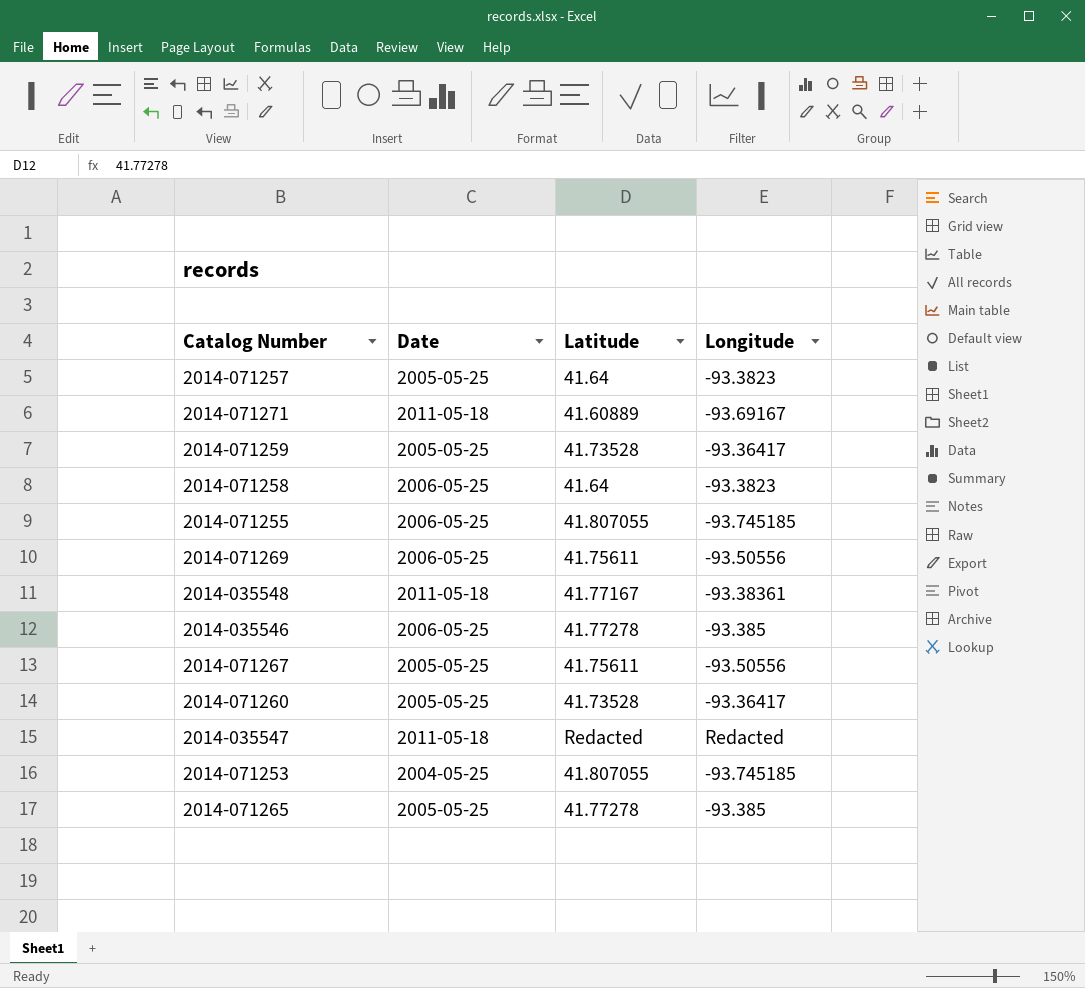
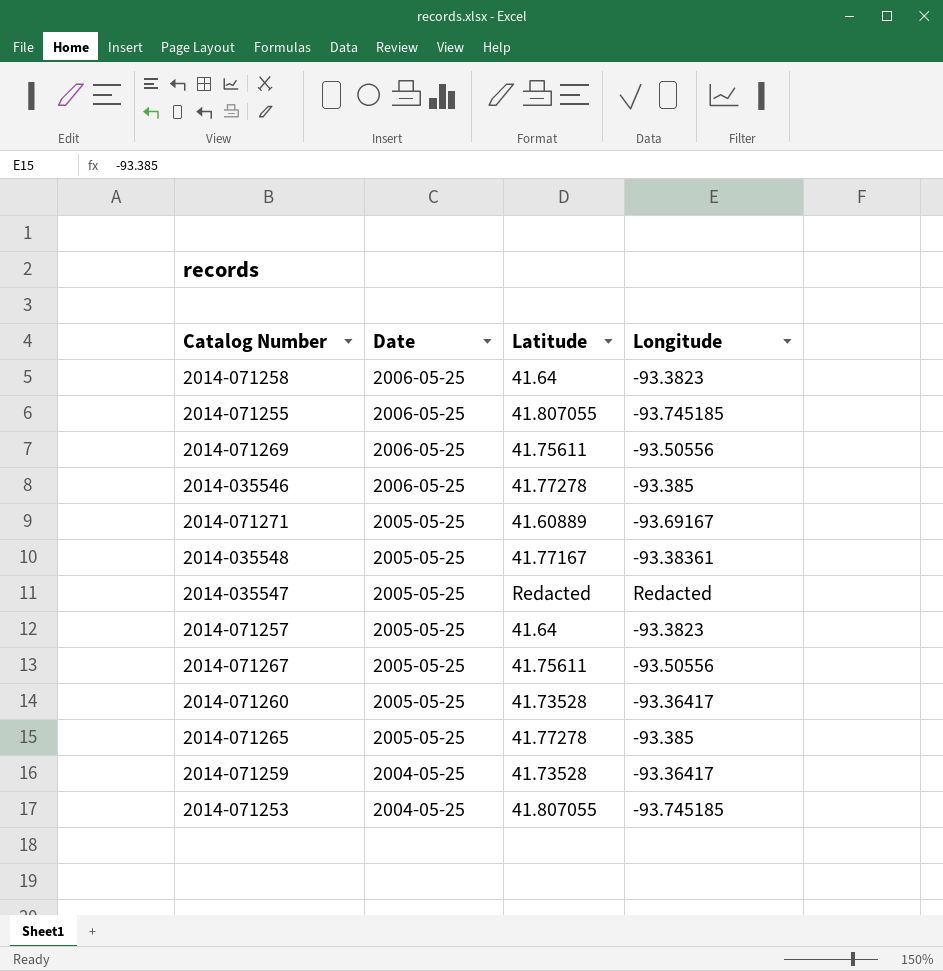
row order: none -> Date descending
2014-071271 | Date: 2011-05-18 -> 2005-05-25
2014-035548 | Date: 2011-05-18 -> 2005-05-25
2014-035547 | Date: 2011-05-18 -> 2005-05-25
2014-071259 | Date: 2005-05-25 -> 2004-05-25

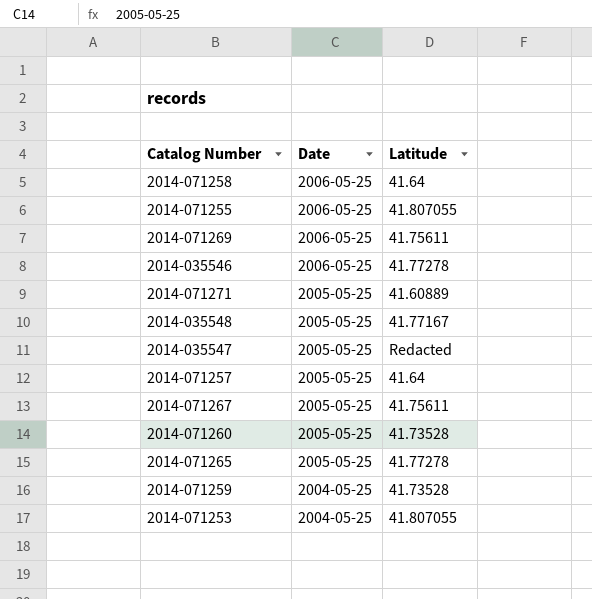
column Longitude | position: 4 -> none

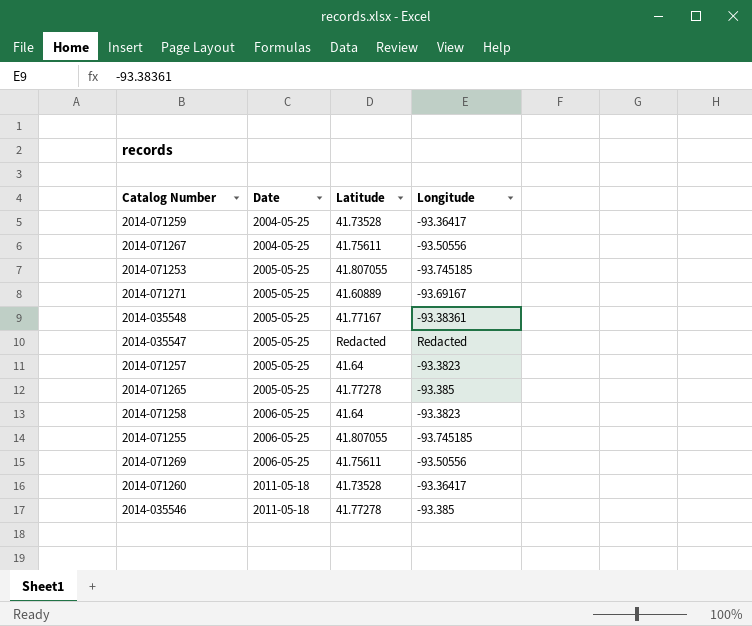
row order: Date descending -> Date ascending
column Longitude | position: none -> 4
2014-071267 | Date: 2005-05-25 -> 2004-05-25
2014-071253 | Date: 2004-05-25 -> 2005-05-25
2014-071260 | Date: 2005-05-25 -> 2011-05-18
2014-035546 | Date: 2006-05-25 -> 2011-05-18

